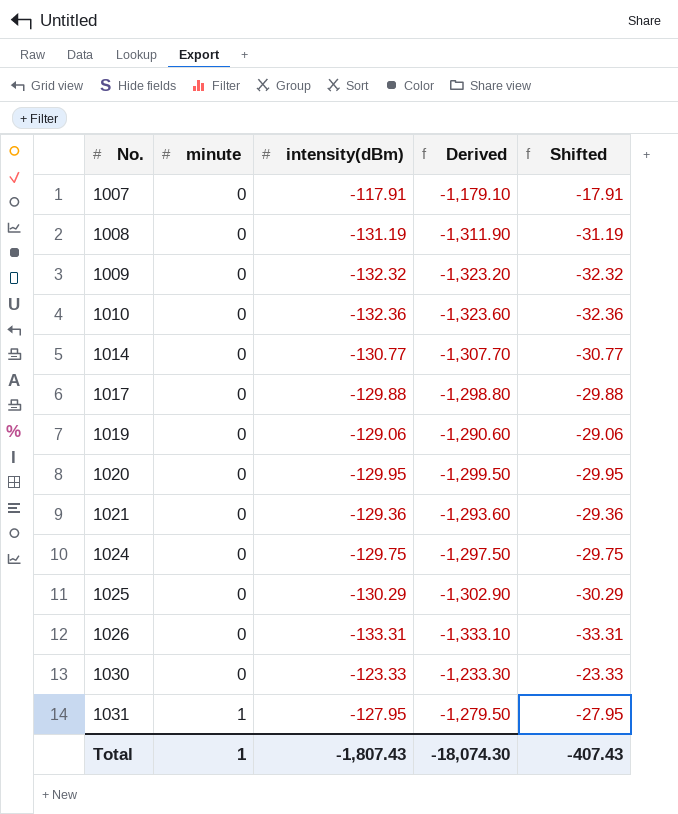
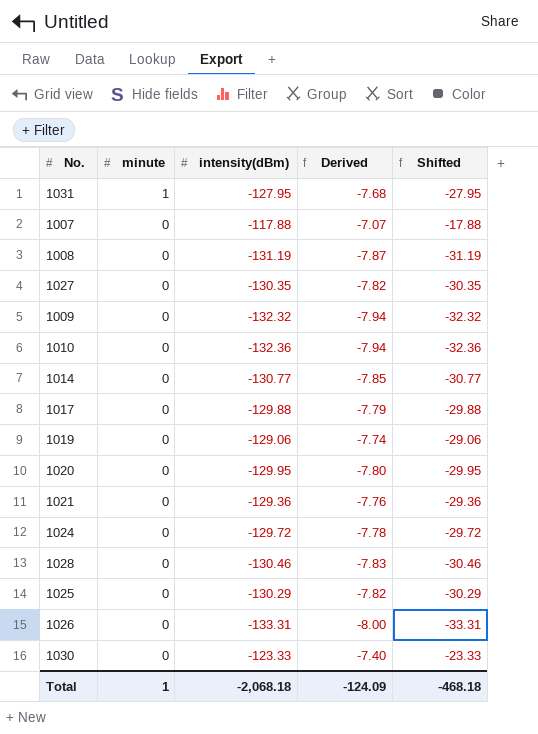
row order: No. ascending -> minute descending
column Derived | formula: [intensity(dBm)] * 10 -> [intensity(dBm)] * 0.06
1007 | intensity(dBm): -117.91 -> -117.88
1007 | Shifted: -17.91 -> -17.88
row 1027: none -> 0 | -130.35 | -7.82 | -30.35
1024 | intensity(dBm): -129.75 -> -129.72
1024 | Shifted: -29.75 -> -29.72
row 1028: none -> 0 | -130.46 | -7.83 | -30.46
Total | intensity(dBm): -1,807.43 -> -2,068.18
Total | Derived: -18,074.30 -> -124.09
Total | Shifted: -407.43 -> -468.18

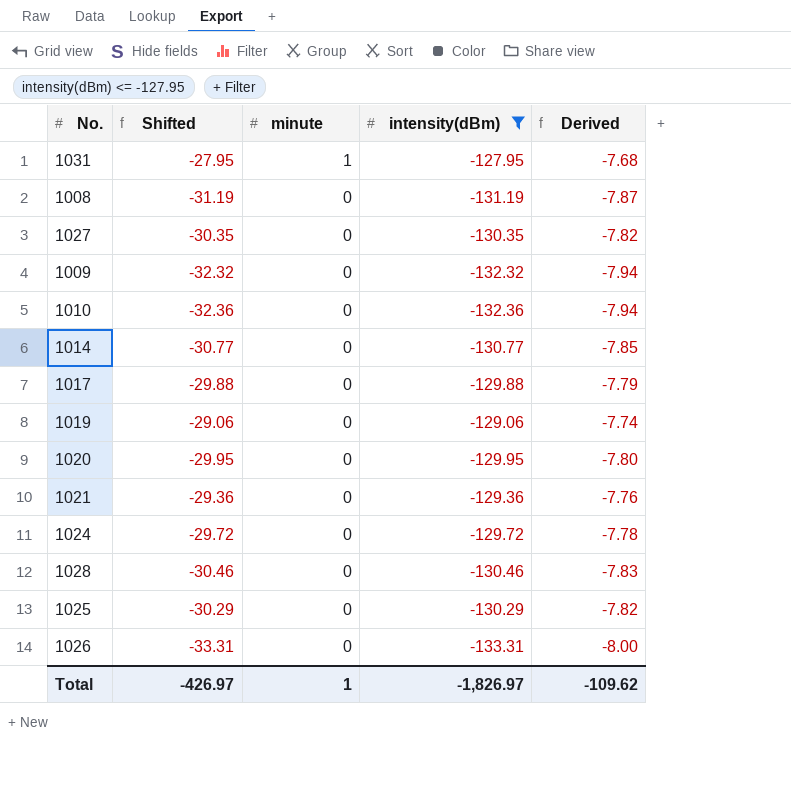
filter: none -> intensity(dBm) <= -127.95
column Shifted | position: 5 -> 2
Total | Shifted: -468.18 -> -426.97
Total | intensity(dBm): -2,068.18 -> -1,826.97
Total | Derived: -124.09 -> -109.62

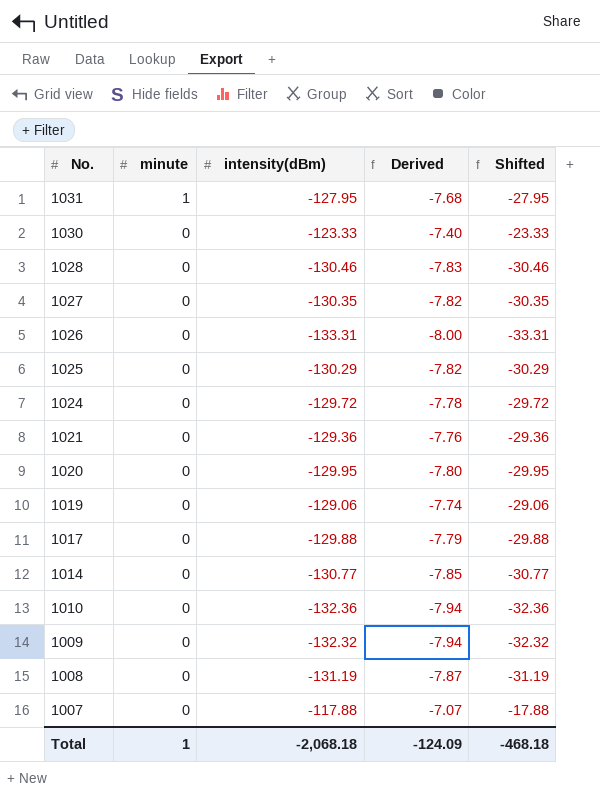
filter: intensity(dBm) <= -127.95 -> none
row order: minute descending -> No. descending
column Shifted | position: 2 -> 5
Total | intensity(dBm): -1,826.97 -> -2,068.18
Total | Derived: -109.62 -> -124.09
Total | Shifted: -426.97 -> -468.18

